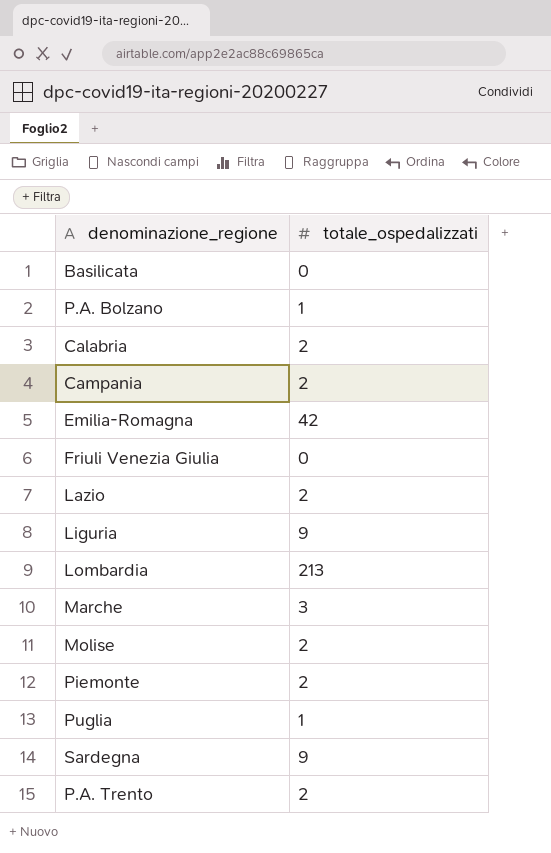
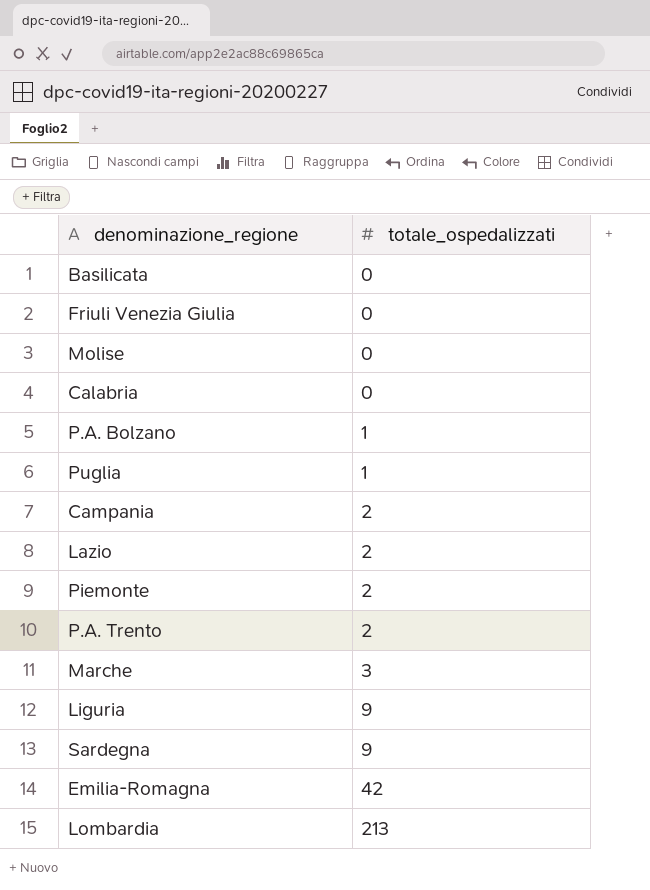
row order: none -> totale_ospedalizzati ascending
Molise | totale_ospedalizzati: 2 -> 0
Calabria | totale_ospedalizzati: 2 -> 0

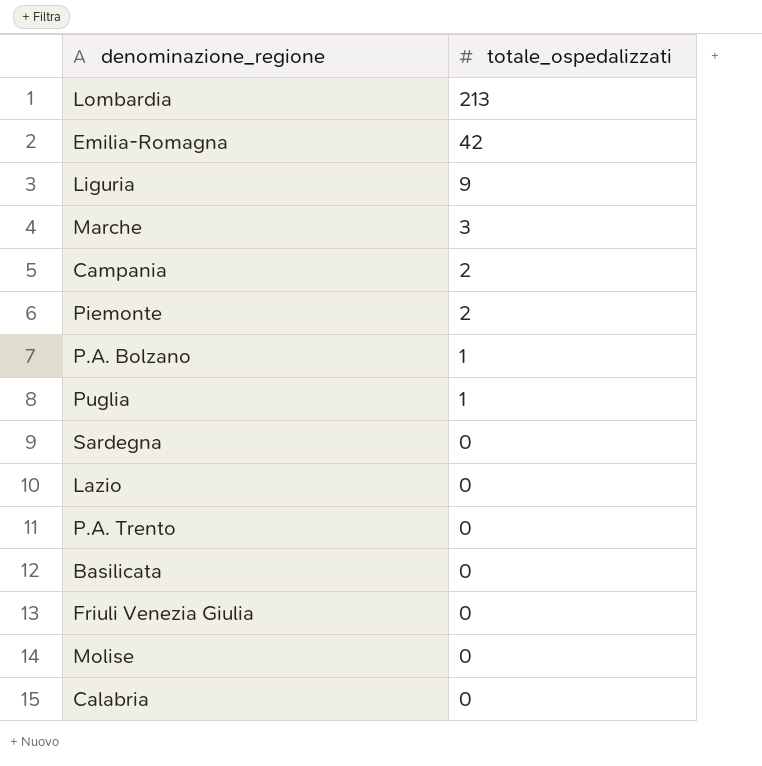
row order: totale_ospedalizzati ascending -> totale_ospedalizzati descending
Sardegna | totale_ospedalizzati: 9 -> 0
Lazio | totale_ospedalizzati: 2 -> 0
P.A. Trento | totale_ospedalizzati: 2 -> 0

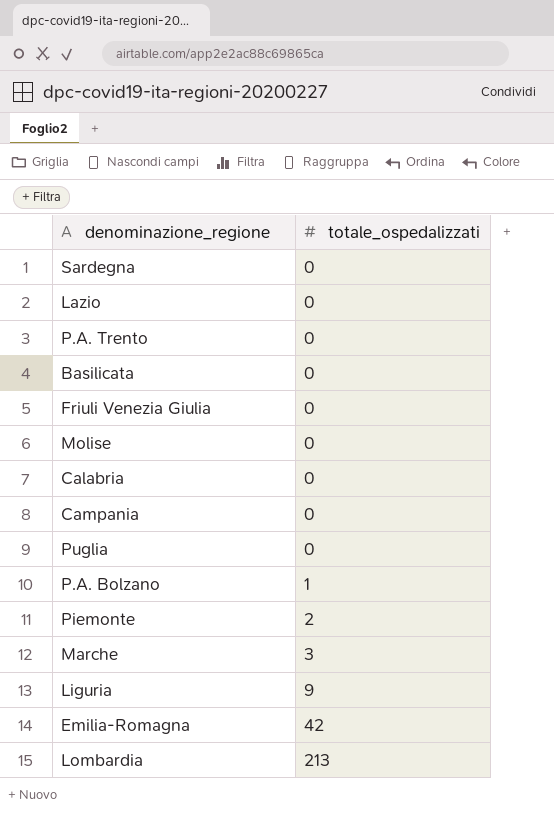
row order: totale_ospedalizzati descending -> totale_ospedalizzati ascending
Campania | totale_ospedalizzati: 2 -> 0
Puglia | totale_ospedalizzati: 1 -> 0

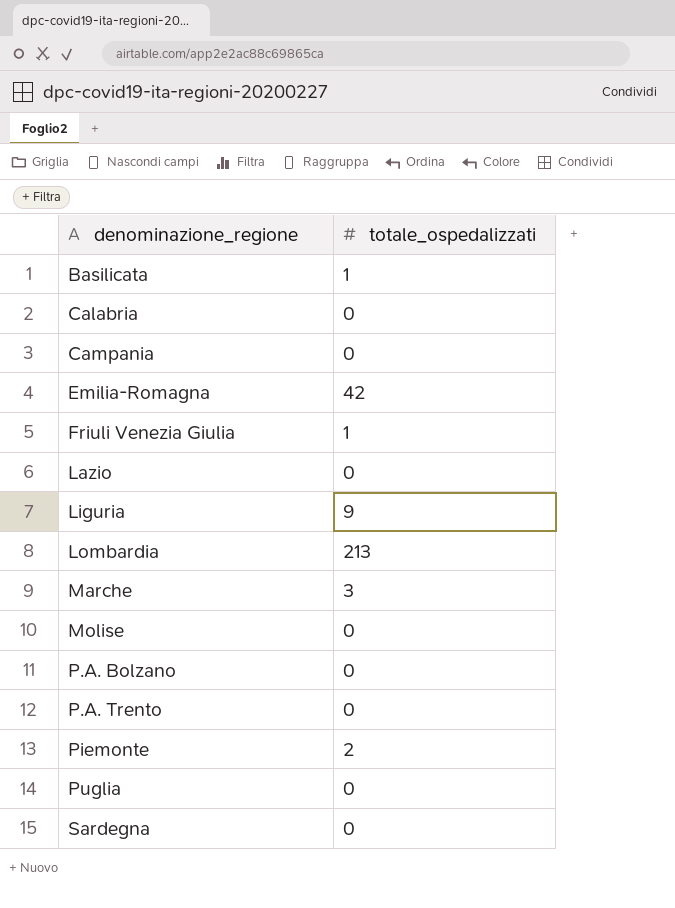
row order: totale_ospedalizzati ascending -> denominazione_regione ascending
Basilicata | totale_ospedalizzati: 0 -> 1
Friuli Venezia Giulia | totale_ospedalizzati: 0 -> 1
P.A. Bolzano | totale_ospedalizzati: 1 -> 0

